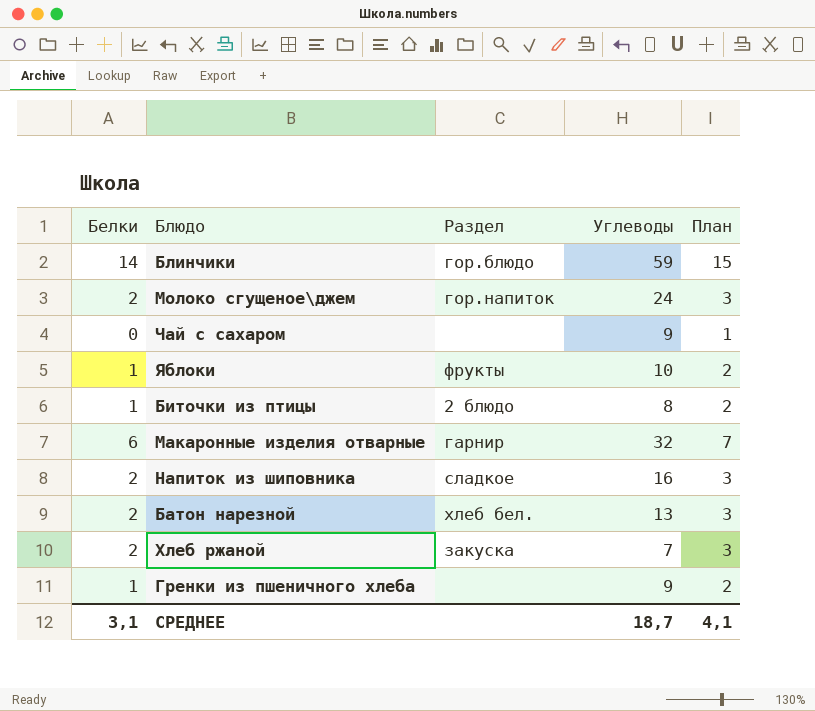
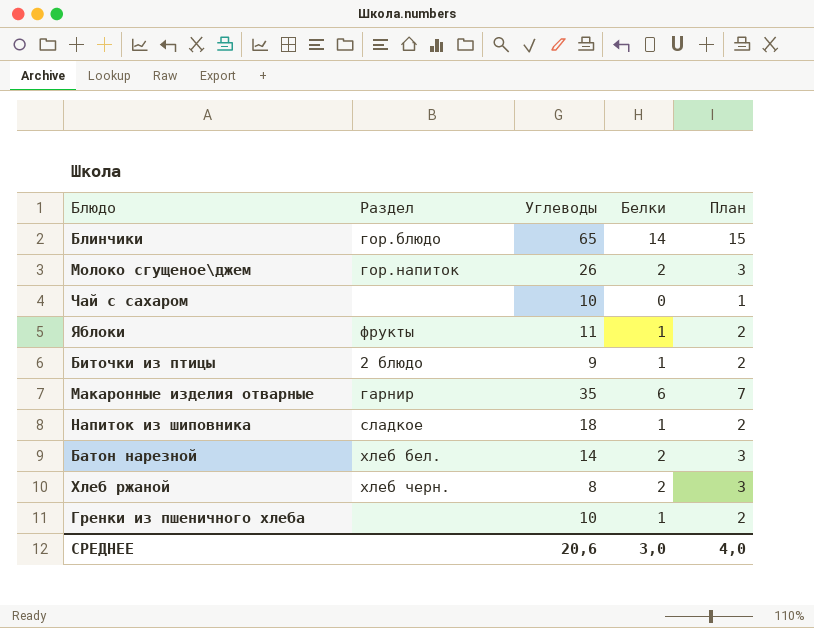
column Белки | position: 1 -> 4
Блинчики | Углеводы: 59 -> 65
Молоко сгущеное\джем | Углеводы: 24 -> 26
Чай с сахаром | Углеводы: 9 -> 10
Яблоки | Углеводы: 10 -> 11
Биточки из птицы | Углеводы: 8 -> 9
Макаронные изделия отварные | Углеводы: 32 -> 35
Напиток из шиповника | Углеводы: 16 -> 18
Напиток из шиповника | Белки: 2 -> 1
Напиток из шиповника | План: 3 -> 2
Батон нарезной | Углеводы: 13 -> 14
Хлеб ржаной | Раздел: закуска -> хлеб черн.
Хлеб ржаной | Углеводы: 7 -> 8
Гренки из пшеничного хлеба | Углеводы: 9 -> 10
СРЕДНЕЕ | Углеводы: 18,7 -> 20,6
СРЕДНЕЕ | Белки: 3,1 -> 3,0
СРЕДНЕЕ | План: 4,1 -> 4,0

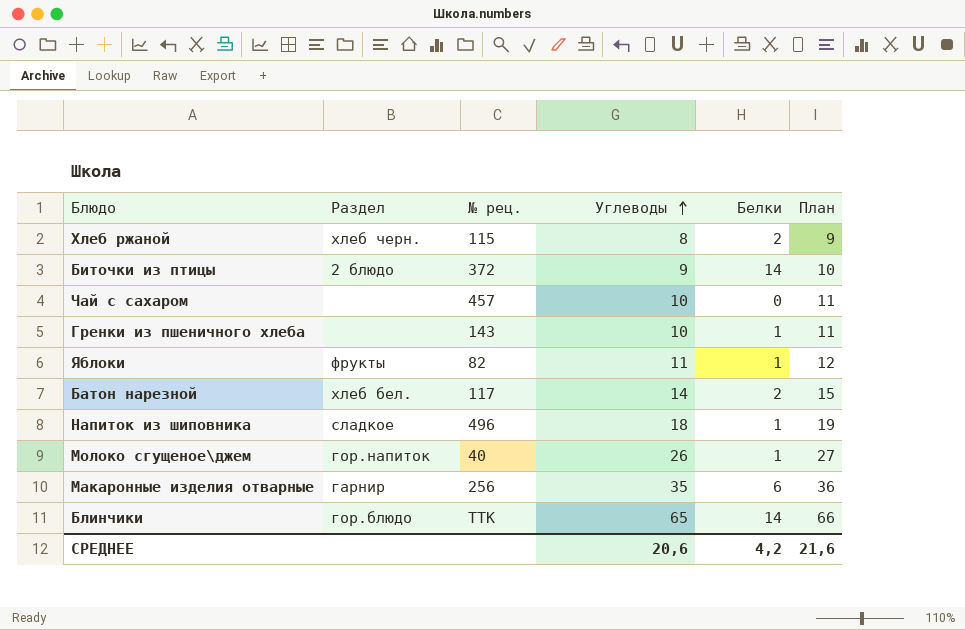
row order: none -> Углеводы ascending
column № рец. | position: none -> 3
column План | formula: [Белки] + 1 -> [Углеводы] + 1
Биточки из птицы | Белки: 1 -> 14
Молоко сгущеное\джем | Белки: 2 -> 1
СРЕДНЕЕ | Белки: 3,0 -> 4,2
СРЕДНЕЕ | План: 4,0 -> 21,6

